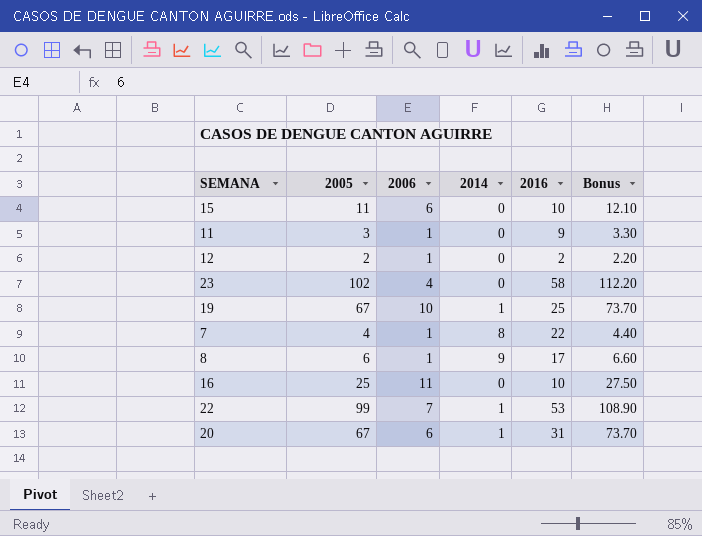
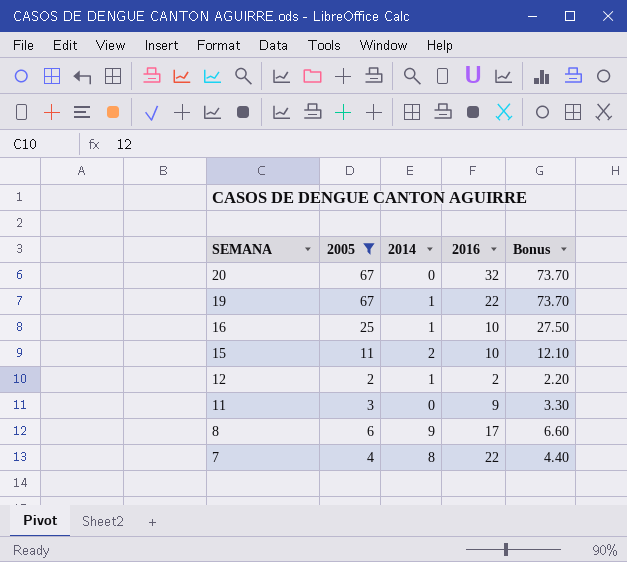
filter: none -> 2005 <= 67
row order: none -> SEMANA descending
column 2006 | position: 3 -> none
20 | 2014: 1 -> 0
20 | 2016: 31 -> 32
19 | 2016: 25 -> 22
16 | 2014: 0 -> 1
15 | 2014: 0 -> 2
12 | 2014: 0 -> 1

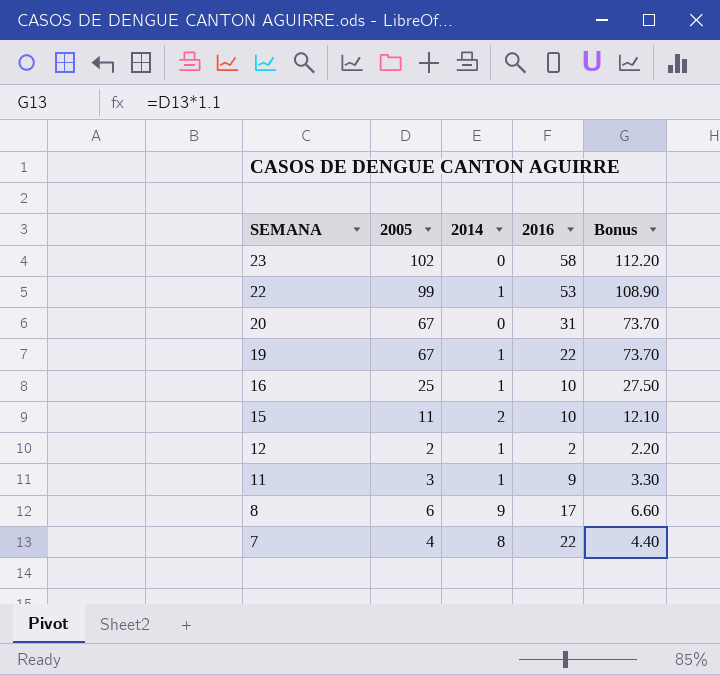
filter: 2005 <= 67 -> none
20 | 2016: 32 -> 31
11 | 2014: 0 -> 1

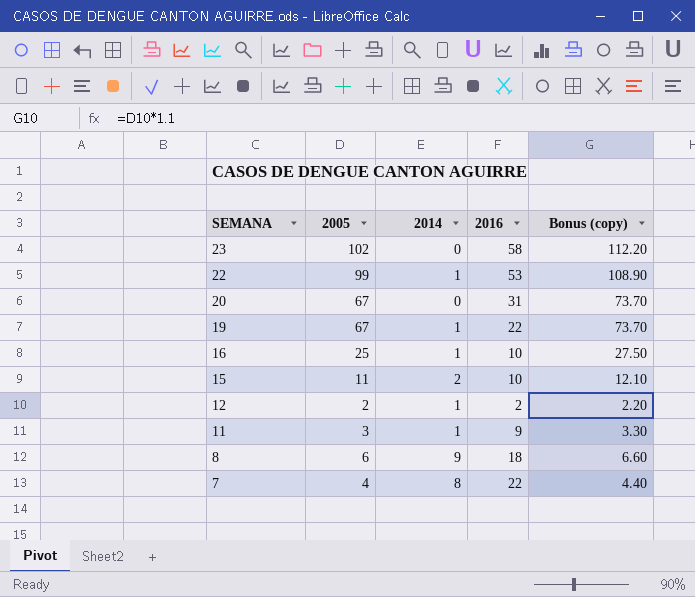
column name: Bonus -> Bonus (copy)
8 | 2016: 17 -> 18

